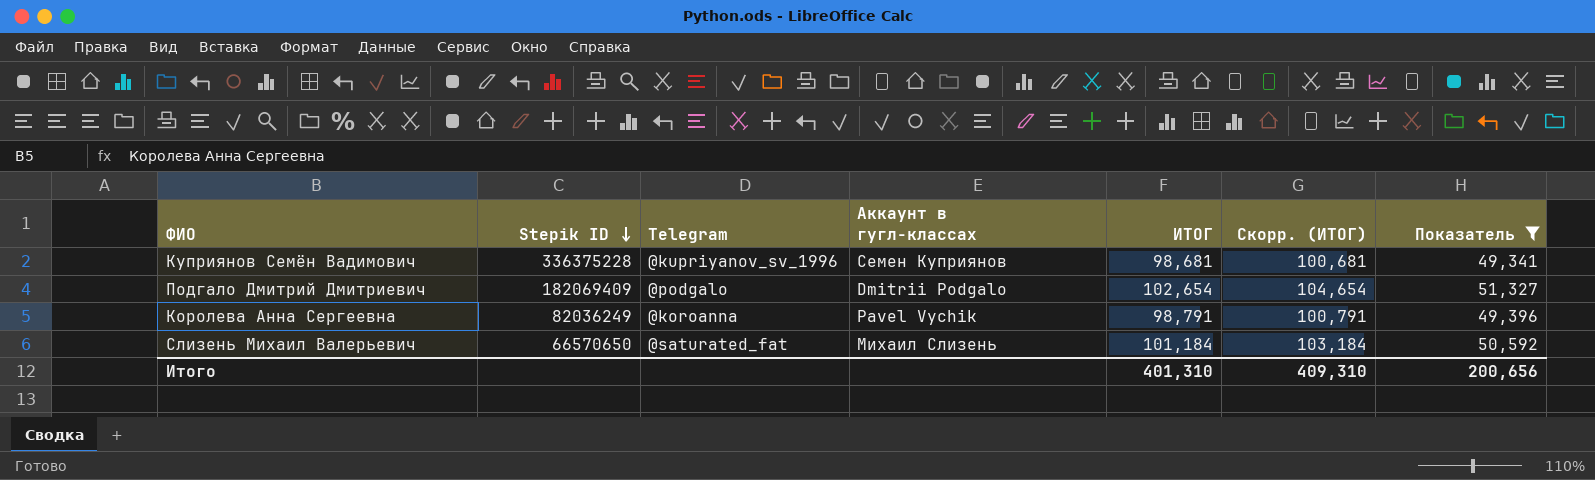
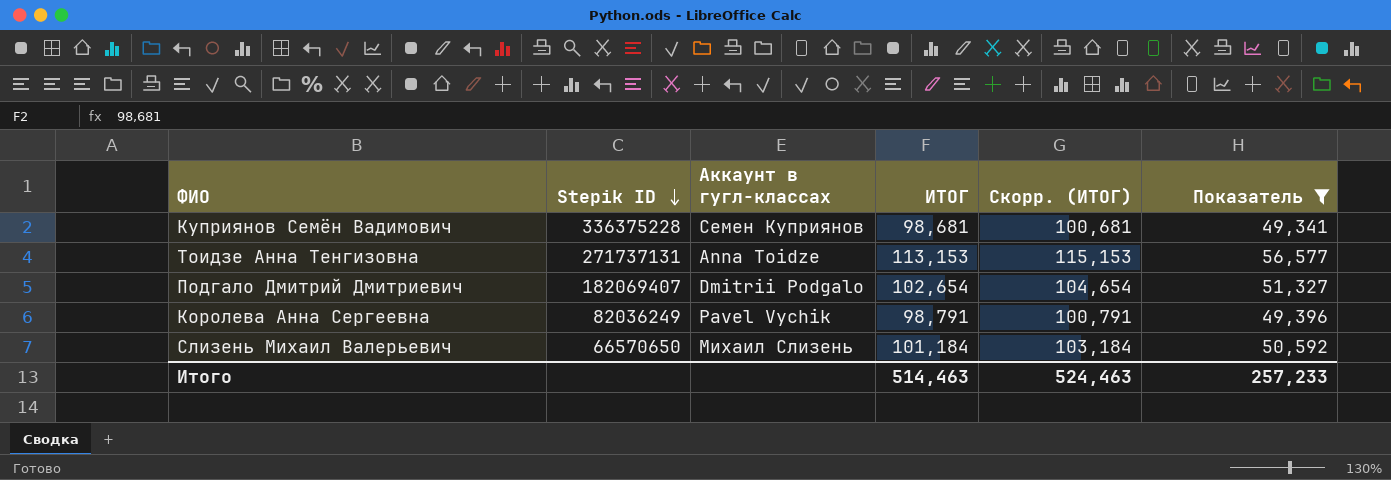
column Telegram | position: 3 -> none
row Тоидзе Анна Тенгизовна: none -> 271737131 | Anna Toidze | 113,153 | 115,153 | 56,577
Подгало Дмитрий Дмитриевич | Stepik ID: 182069409 -> 182069407
Итого | ИТОГ: 401,310 -> 514,463
Итого | Скорр. (ИТОГ): 409,310 -> 524,463
Итого | Показатель: 200,656 -> 257,233

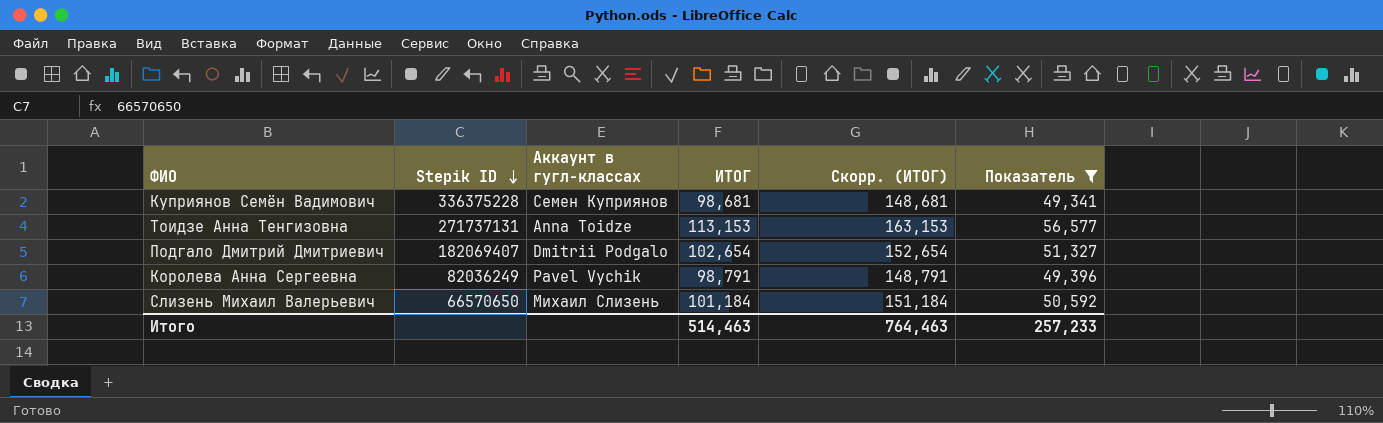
column Скорр. (ИТОГ) | formula: [ИТОГ] + 2 -> [ИТОГ] + 50
Итого | Скорр. (ИТОГ): 524,463 -> 764,463

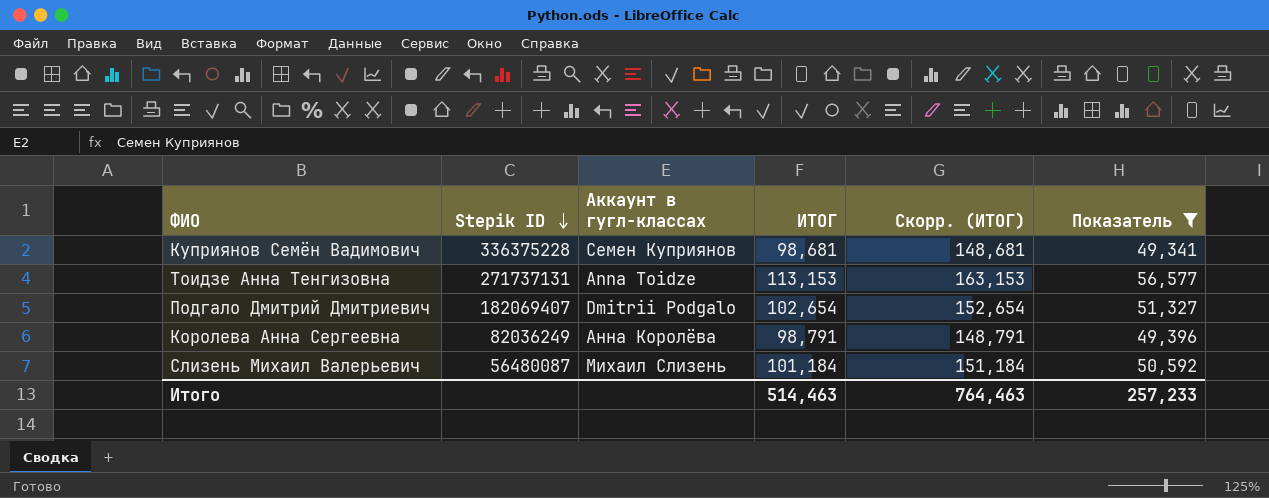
Королева Анна Сергеевна | Аккаунт в гугл-классах: Pavel Vychik -> Анна Королёва
Слизень Михаил Валерьевич | Stepik ID: 66570650 -> 56480087

